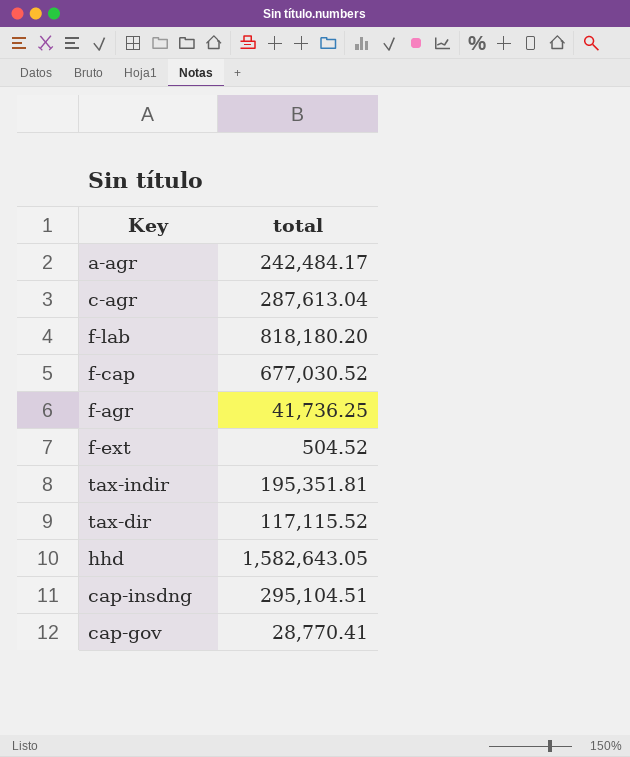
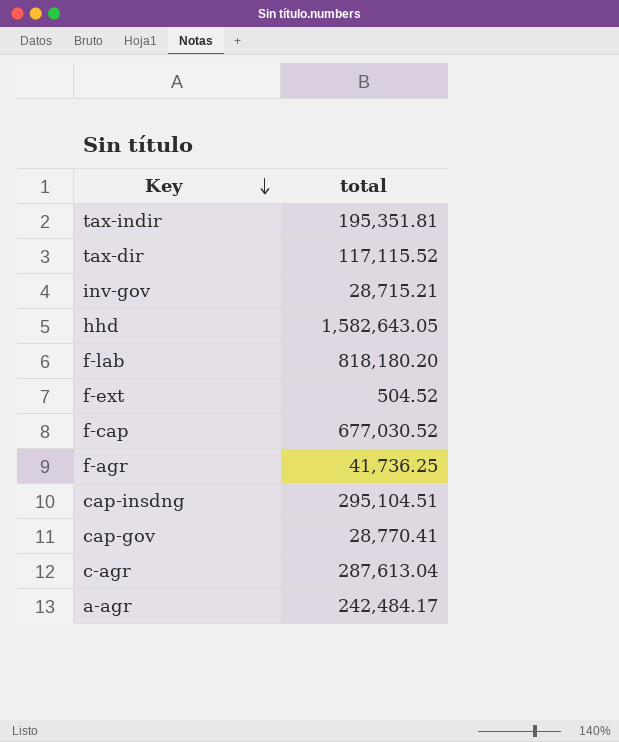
row order: none -> Key descending
row inv-gov: none -> 28,715.21

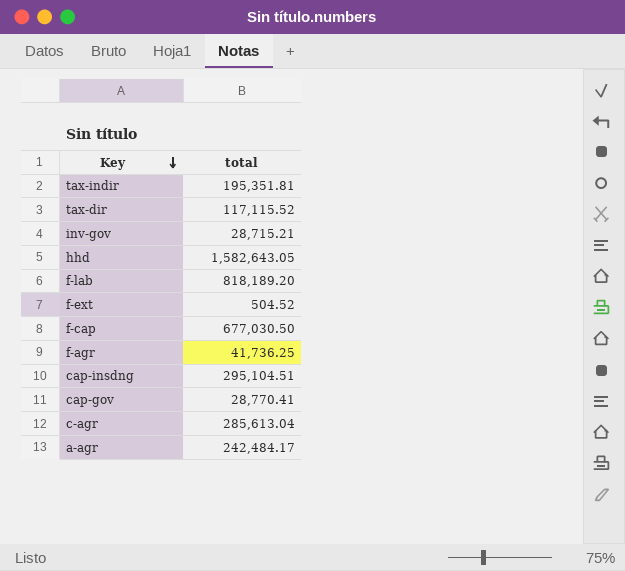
f-lab | total: 818,180.20 -> 818,189.20
f-cap | total: 677,030.52 -> 677,030.50
c-agr | total: 287,613.04 -> 285,613.04

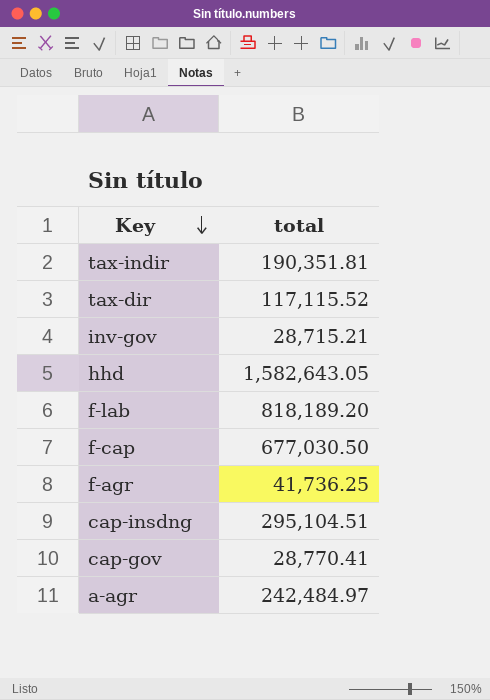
row f-ext: 504.52 -> none
row c-agr: 285,613.04 -> none
tax-indir | total: 195,351.81 -> 190,351.81
a-agr | total: 242,484.17 -> 242,484.97

